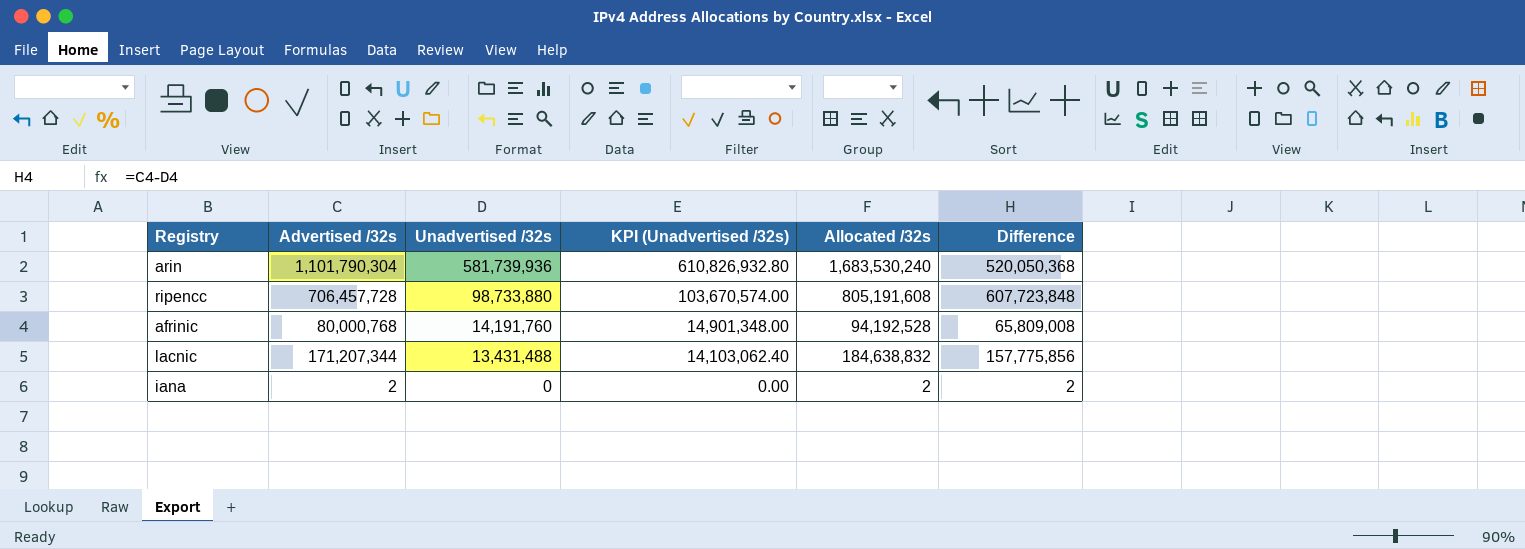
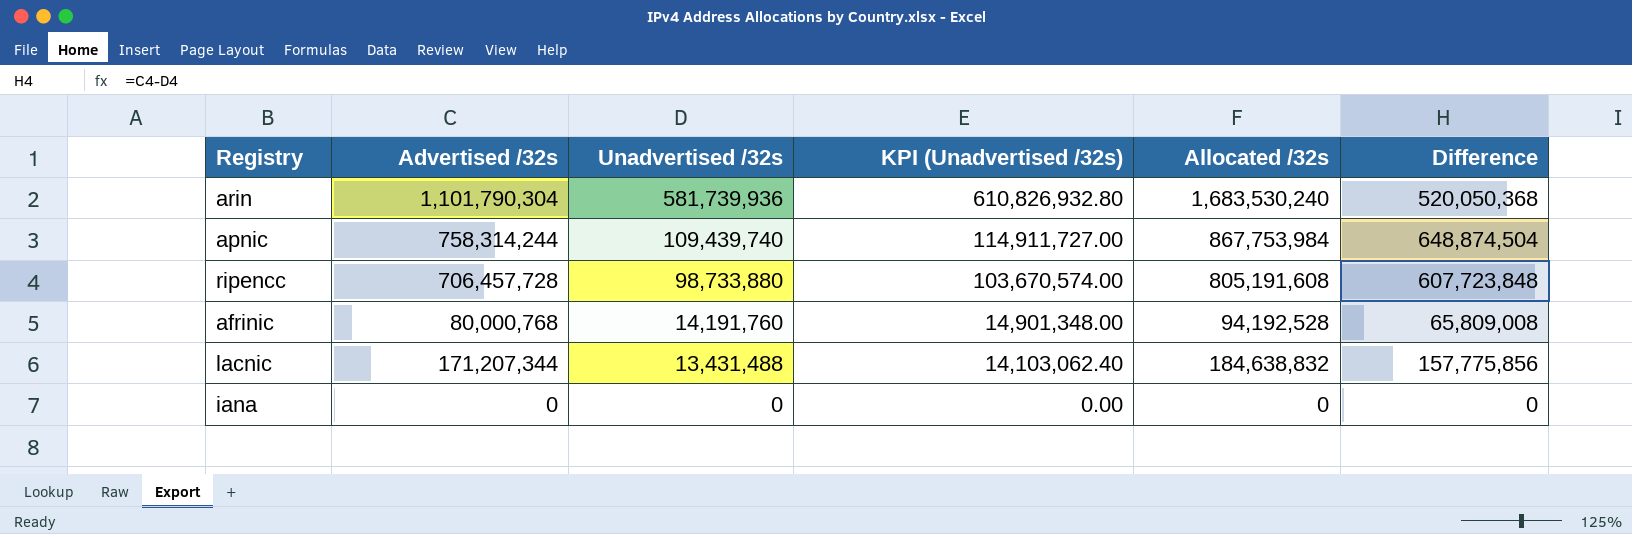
row apnic: none -> 758,314,244 | 109,439,740 | 114,911,727.00 | 867,753,984 | 648,874,504
iana | Advertised /32s: 2 -> 0
iana | Allocated /32s: 2 -> 0
iana | Difference: 2 -> 0

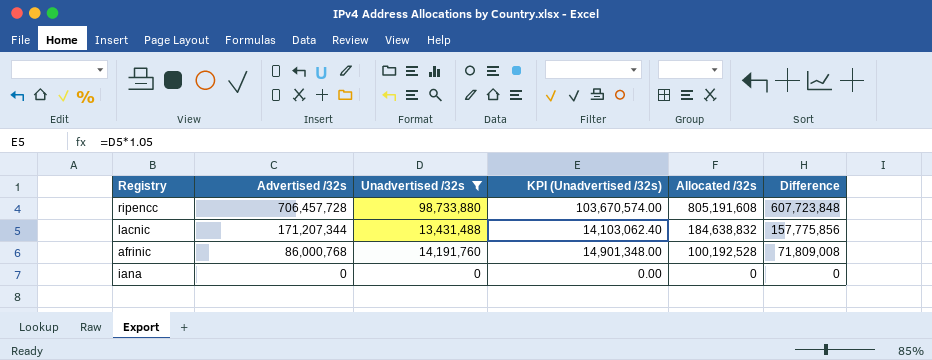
filter: none -> Unadvertised /32s <= 98,733,880
row order: Unadvertised /32s descending -> Advertised /32s descending
afrinic | Advertised /32s: 80,000,768 -> 86,000,768
afrinic | Allocated /32s: 94,192,528 -> 100,192,528
afrinic | Difference: 65,809,008 -> 71,809,008

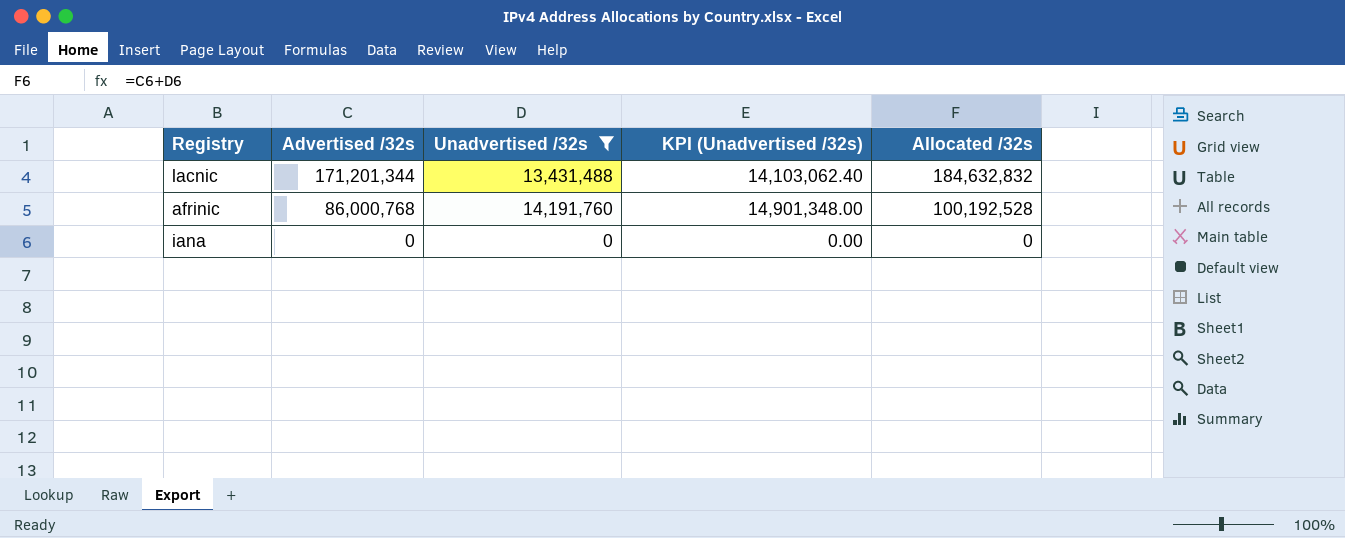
column Difference | formula: [Advertised /32s] - [Unadvertised /32s] -> none
row ripencc: 706,457,728 | 98,733,880 | 103,670,574.00 | 805,191,608 | 607,723,848 -> none
lacnic | Advertised /32s: 171,207,344 -> 171,201,344
lacnic | Allocated /32s: 184,638,832 -> 184,632,832

